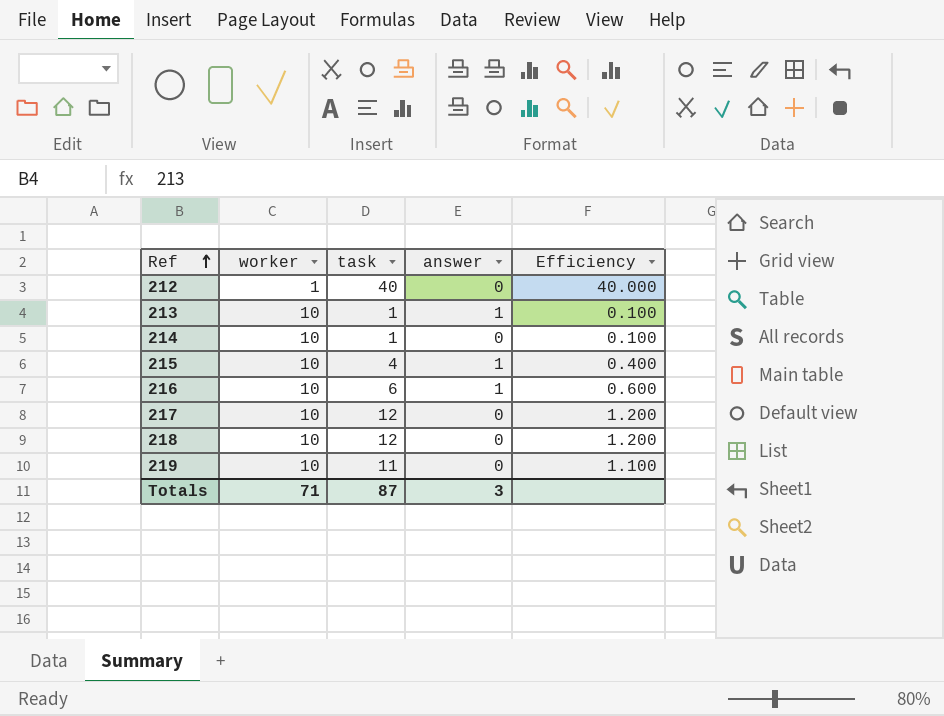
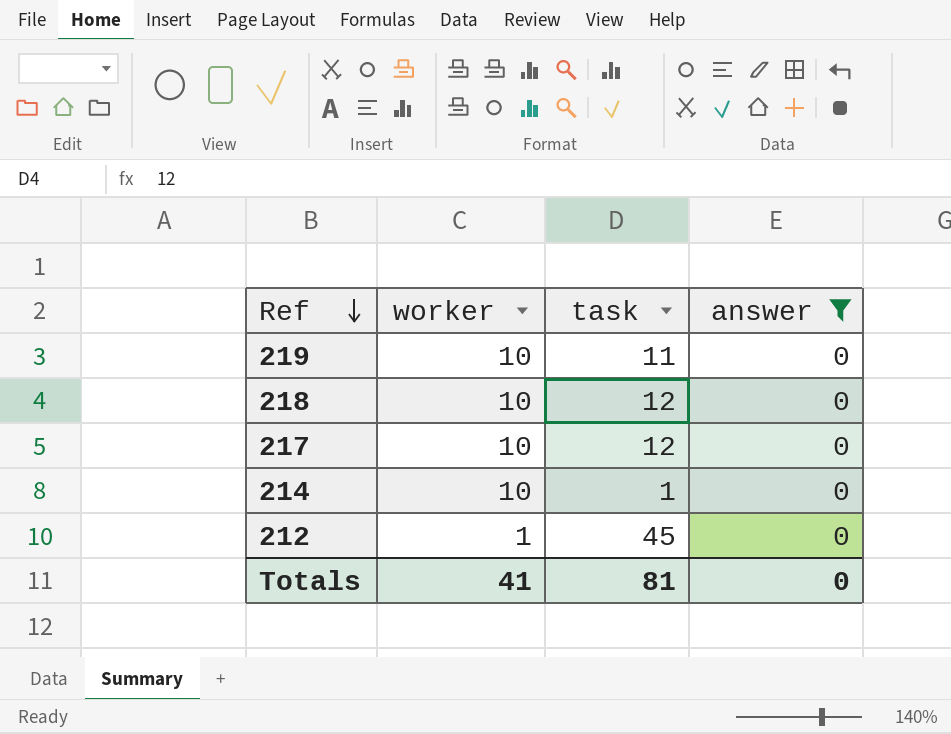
filter: none -> answer = 0
row order: Ref ascending -> Ref descending
column Efficiency | formula: [task] / [worker] -> none
212 | task: 40 -> 45
Totals | worker: 71 -> 41
Totals | task: 87 -> 81
Totals | answer: 3 -> 0

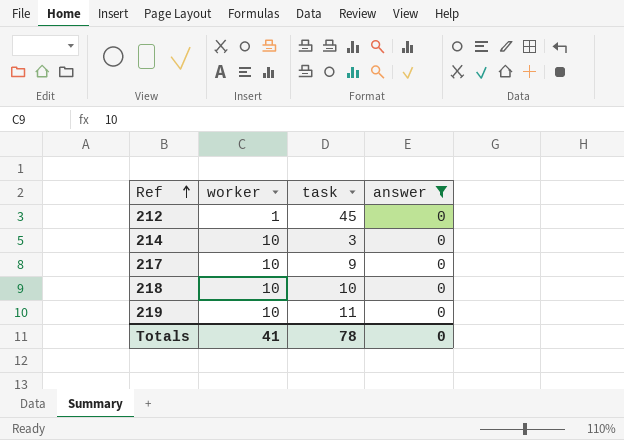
row order: Ref descending -> Ref ascending
214 | task: 1 -> 3
217 | task: 12 -> 9
218 | task: 12 -> 10
Totals | task: 81 -> 78

